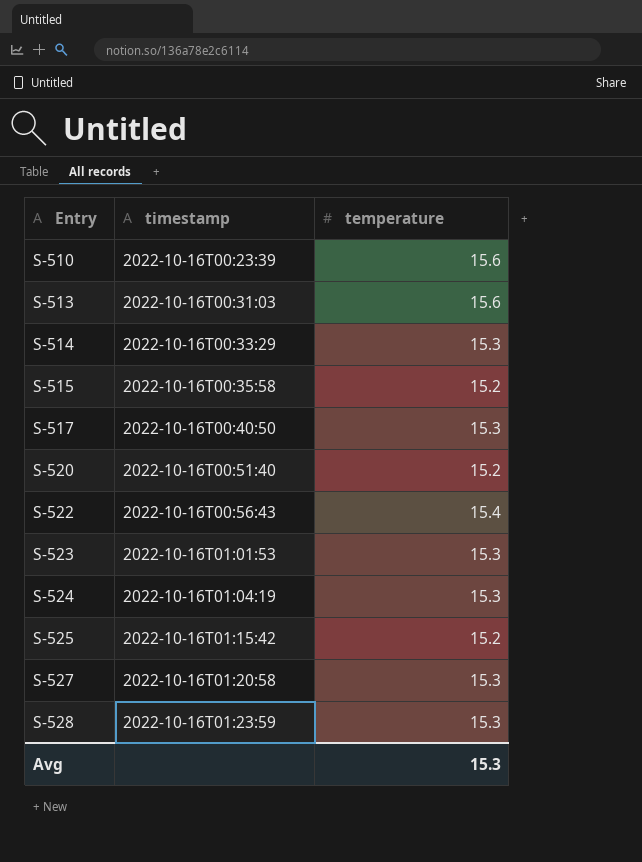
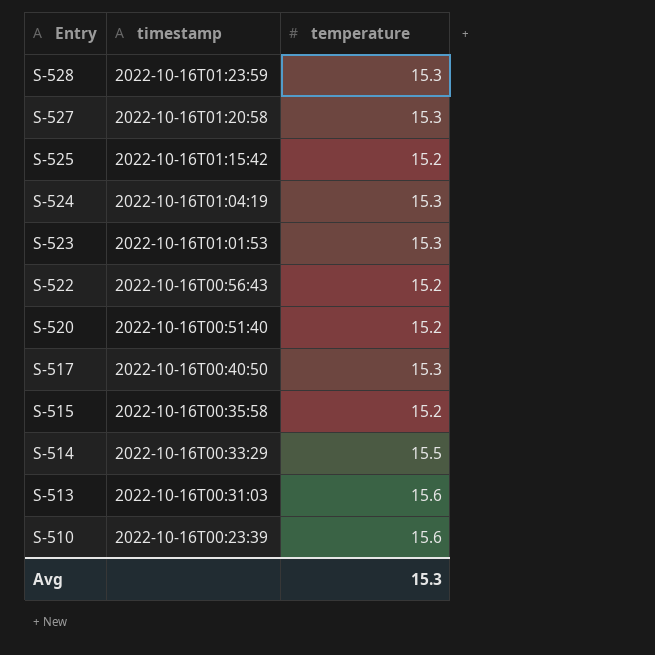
row order: Entry ascending -> Entry descending
S-522 | temperature: 15.4 -> 15.2
S-514 | temperature: 15.3 -> 15.5

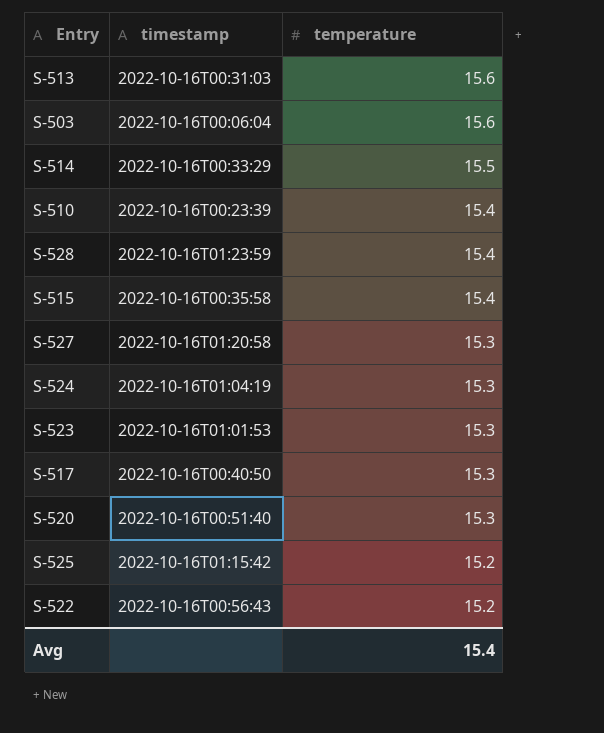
row order: Entry descending -> temperature descending
row S-503: none -> 2022-10-16T00:06:04 | 15.6
S-510 | temperature: 15.6 -> 15.4
S-528 | temperature: 15.3 -> 15.4
S-515 | temperature: 15.2 -> 15.4
S-520 | temperature: 15.2 -> 15.3
Avg | temperature: 15.3 -> 15.4

